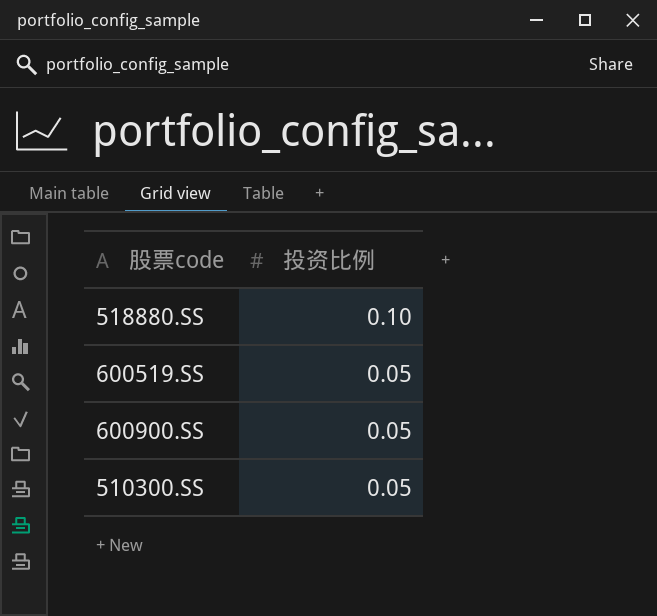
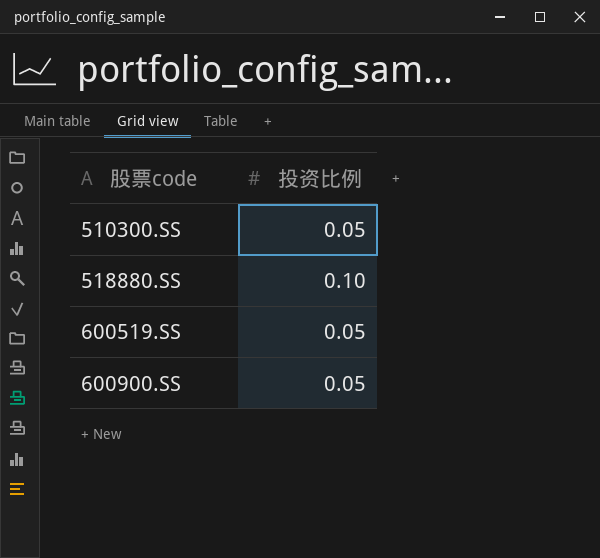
row order: 投资比例 descending -> 股票code ascending

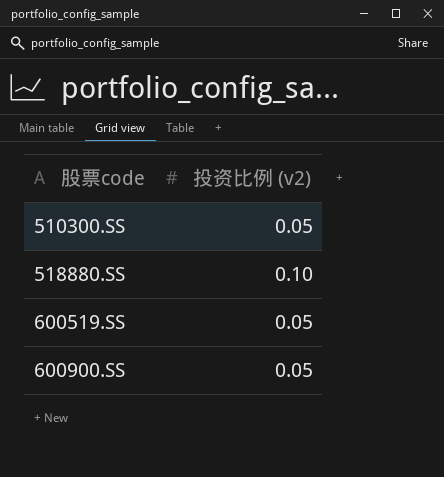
column name: 投资比例 -> 投资比例 (v2)

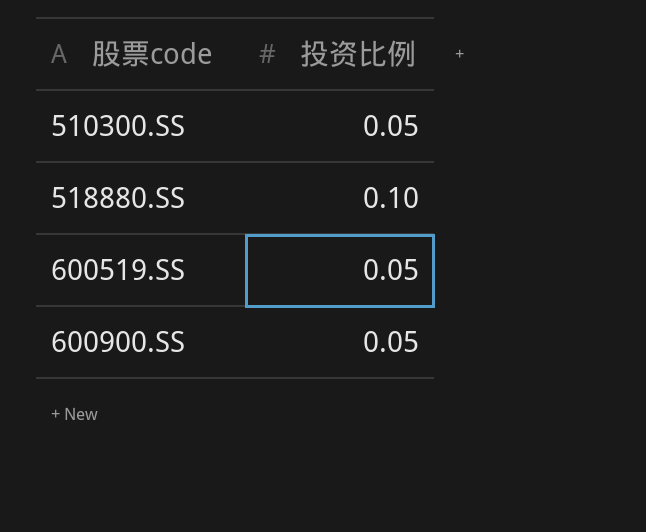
column name: 投资比例 (v2) -> 投资比例

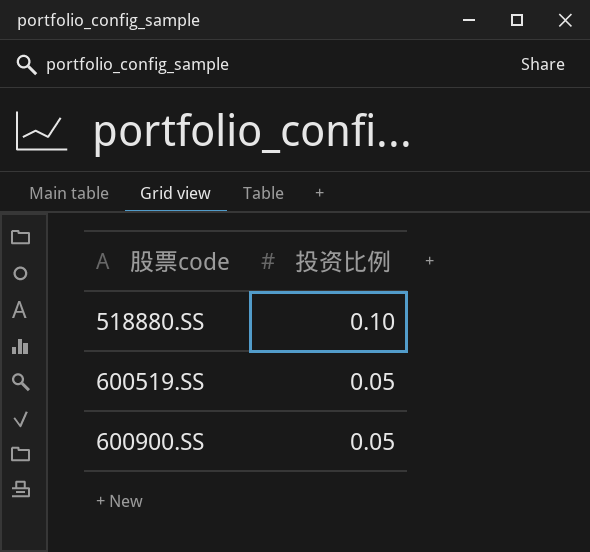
row 510300.SS: 0.05 -> none

